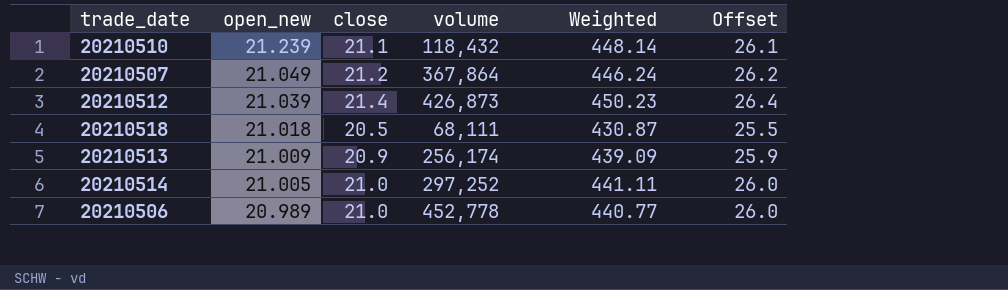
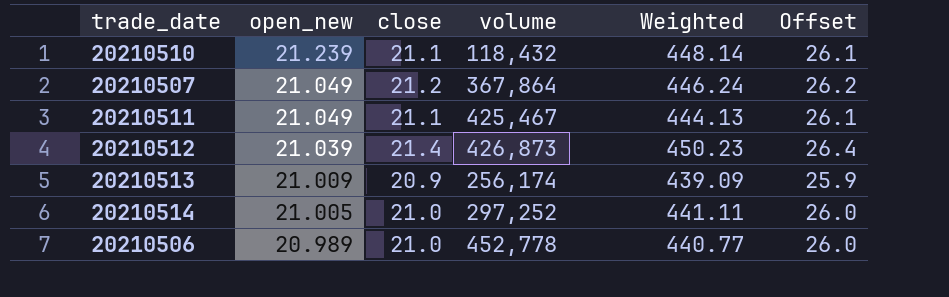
row 20210518: 21.018 | 20.5 | 68,111 | 430.87 | 25.5 -> none
row 20210511: none -> 21.049 | 21.1 | 425,467 | 444.13 | 26.1

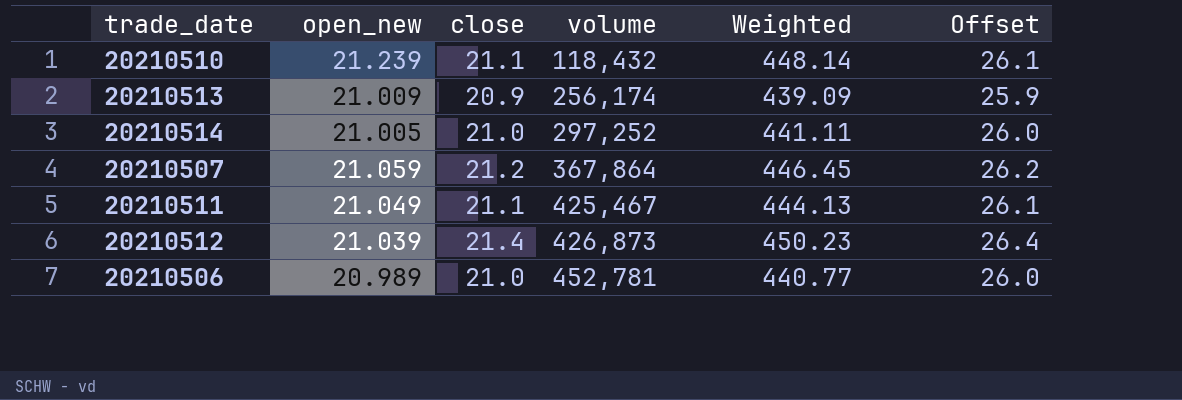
row order: open_new descending -> volume ascending
20210507 | open_new: 21.049 -> 21.059
20210507 | Weighted: 446.24 -> 446.45
20210506 | volume: 452,778 -> 452,781

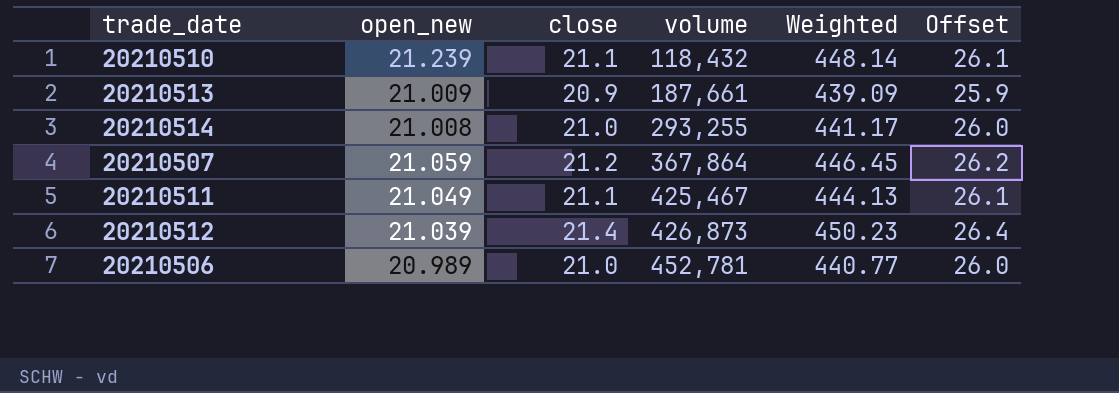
20210513 | volume: 256,174 -> 187,661
20210514 | open_new: 21.005 -> 21.008
20210514 | volume: 297,252 -> 293,255
20210514 | Weighted: 441.11 -> 441.17

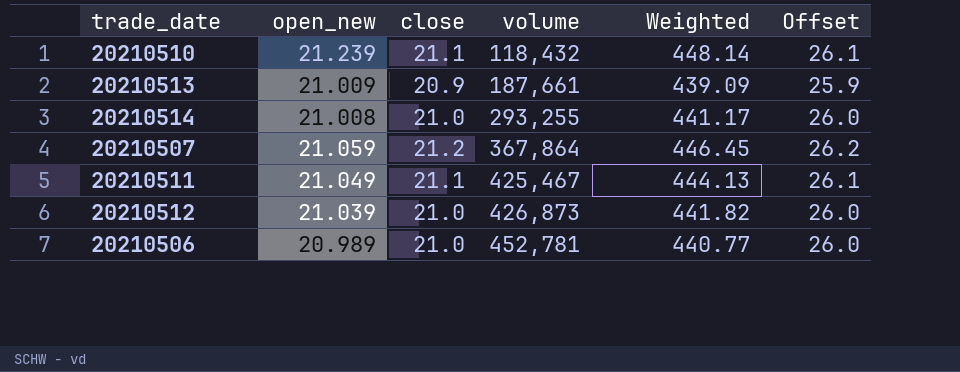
20210512 | close: 21.4 -> 21.0
20210512 | Weighted: 450.23 -> 441.82
20210512 | Offset: 26.4 -> 26.0

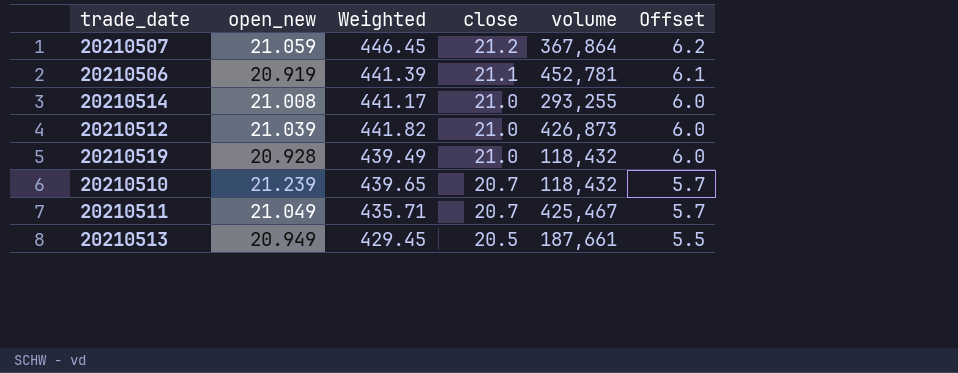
row order: volume ascending -> close descending
column Weighted | position: 5 -> 3
column Offset | formula: [close] + 5 -> [close] - 15
20210506 | open_new: 20.989 -> 20.919
20210506 | Weighted: 440.77 -> 441.39
20210506 | close: 21.0 -> 21.1
row 20210519: none -> 20.928 | 439.49 | 21.0 | 118,432 | 6.0
20210510 | Weighted: 448.14 -> 439.65
20210510 | close: 21.1 -> 20.7
20210511 | Weighted: 444.13 -> 435.71
20210511 | close: 21.1 -> 20.7
20210513 | open_new: 21.009 -> 20.949
20210513 | Weighted: 439.09 -> 429.45
20210513 | close: 20.9 -> 20.5

